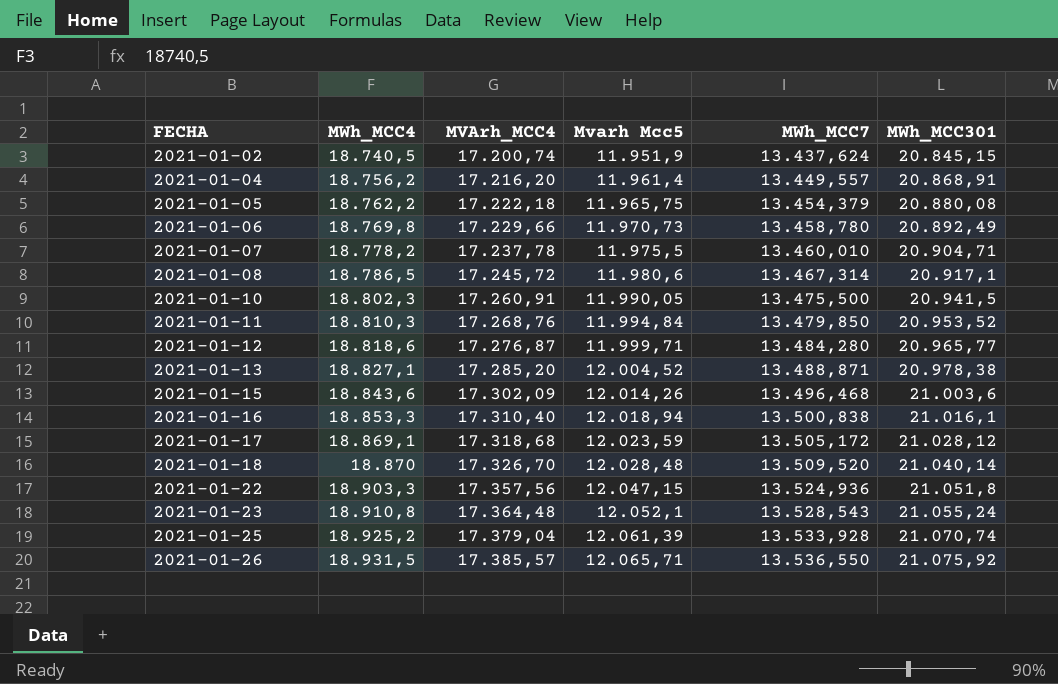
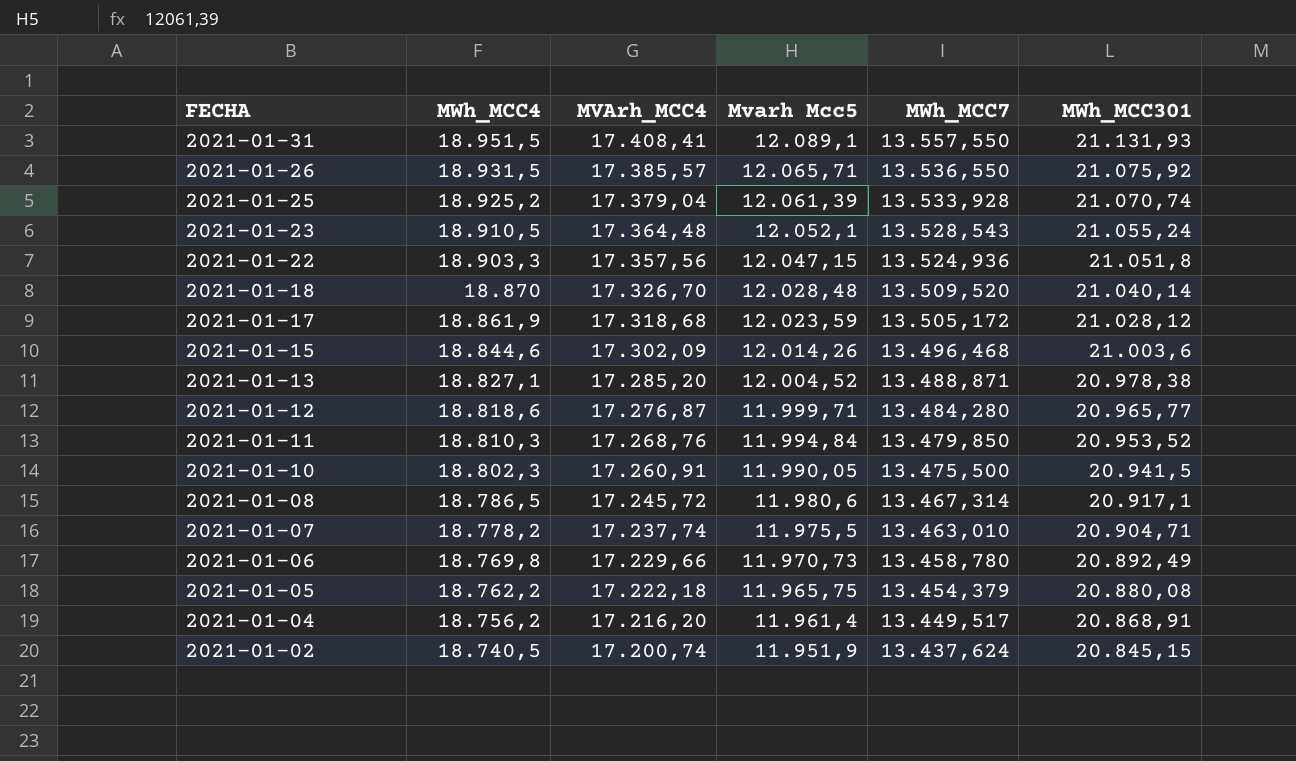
row order: FECHA ascending -> FECHA descending
row 2021-01-16: 18.853,3 | 17.310,40 | 12.018,94 | 13.500,838 | 21.016,1 -> none
row 2021-01-31: none -> 18.951,5 | 17.408,41 | 12.089,1 | 13.557,550 | 21.131,93
2021-01-23 | MWh_MCC4: 18.910,8 -> 18.910,5
2021-01-17 | MWh_MCC4: 18.869,1 -> 18.861,9
2021-01-15 | MWh_MCC4: 18.843,6 -> 18.844,6
2021-01-07 | MVArh_MCC4: 17.237,78 -> 17.237,74
2021-01-07 | MWh_MCC7: 13.460,010 -> 13.463,010
2021-01-04 | MWh_MCC7: 13.449,557 -> 13.449,517

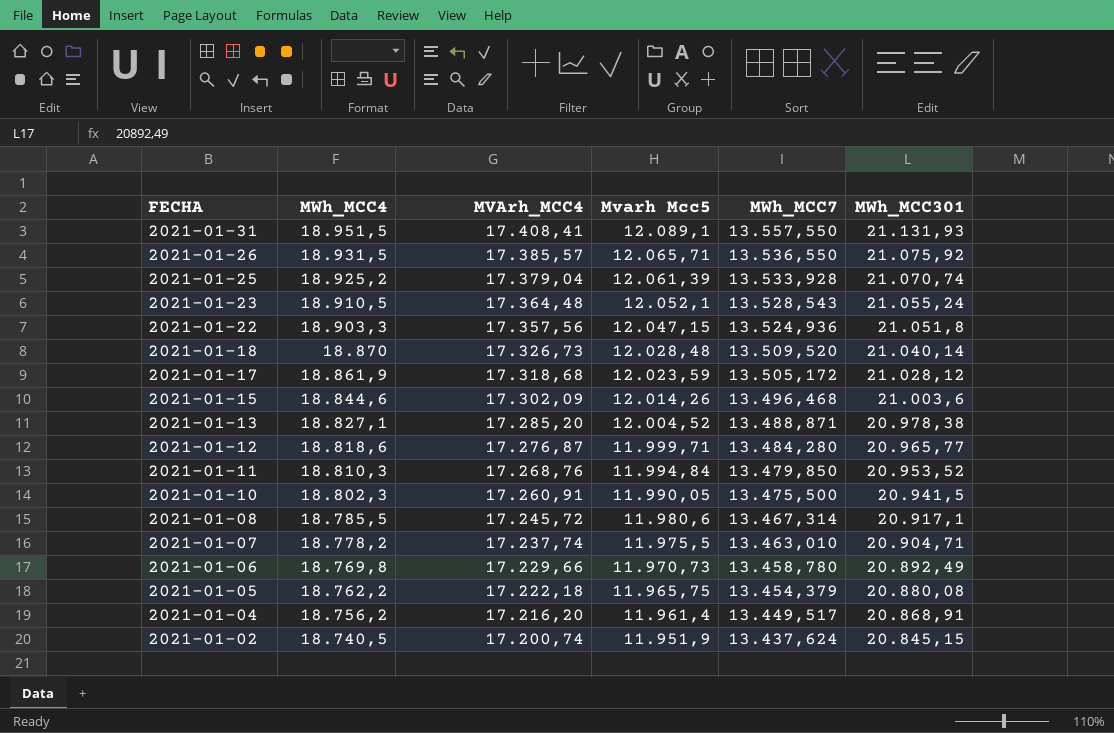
2021-01-18 | MVArh_MCC4: 17.326,70 -> 17.326,73
2021-01-08 | MWh_MCC4: 18.786,5 -> 18.785,5

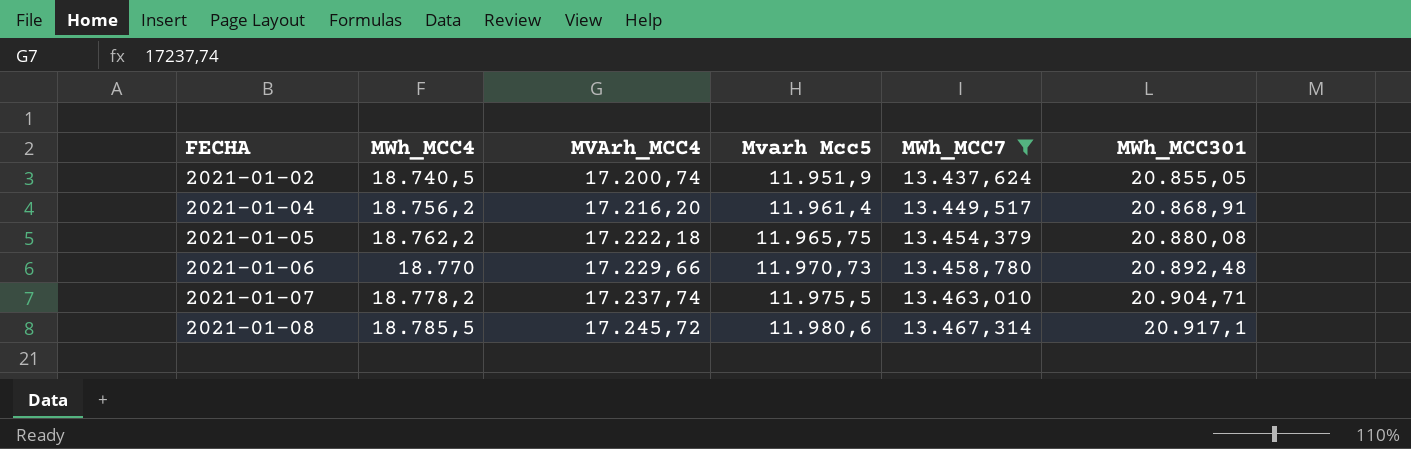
filter: none -> MWh_MCC7 <= 13.467,314
row order: FECHA descending -> FECHA ascending
2021-01-02 | MWh_MCC301: 20.845,15 -> 20.855,05
2021-01-06 | MWh_MCC4: 18.769,8 -> 18.770
2021-01-06 | MWh_MCC301: 20.892,49 -> 20.892,48

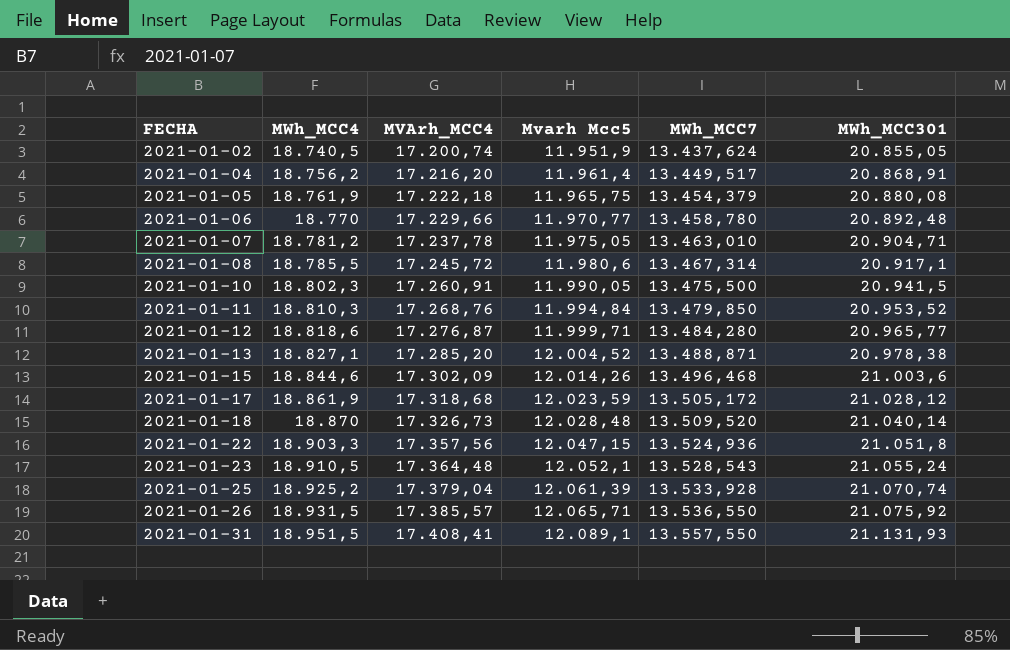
filter: MWh_MCC7 <= 13.467,314 -> none
2021-01-05 | MWh_MCC4: 18.762,2 -> 18.761,9
2021-01-06 | Mvarh Mcc5: 11.970,73 -> 11.970,77
2021-01-07 | MWh_MCC4: 18.778,2 -> 18.781,2
2021-01-07 | MVArh_MCC4: 17.237,74 -> 17.237,78
2021-01-07 | Mvarh Mcc5: 11.975,5 -> 11.975,05

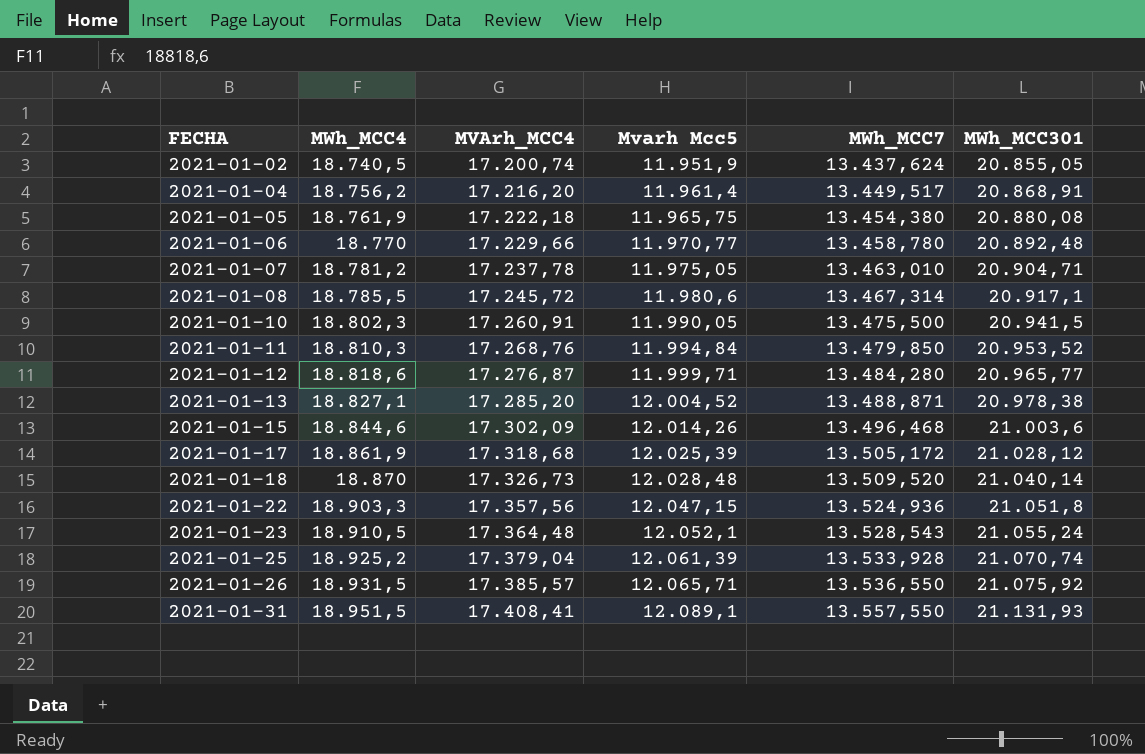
2021-01-05 | MWh_MCC7: 13.454,379 -> 13.454,380
2021-01-17 | Mvarh Mcc5: 12.023,59 -> 12.025,39

